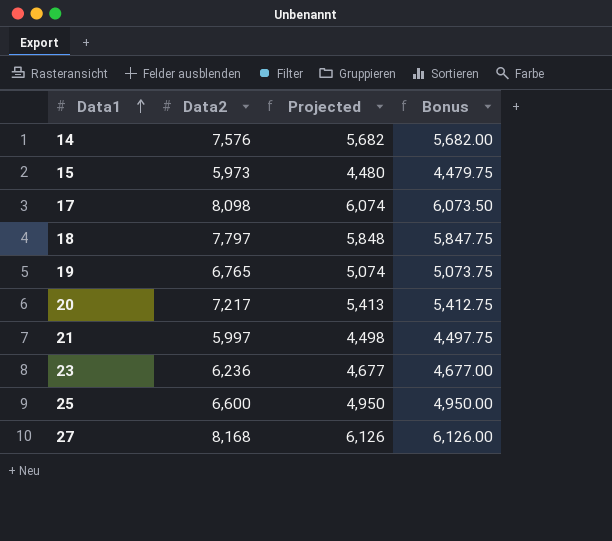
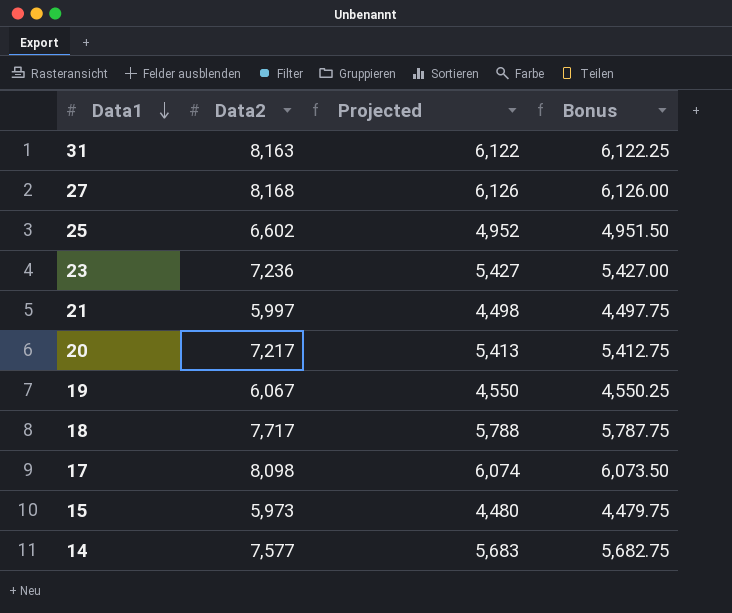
row order: Data1 ascending -> Data1 descending
row 31: none -> 8,163 | 6,122 | 6,122.25
25 | Data2: 6,600 -> 6,602
25 | Projected: 4,950 -> 4,952
25 | Bonus: 4,950.00 -> 4,951.50
23 | Data2: 6,236 -> 7,236
23 | Projected: 4,677 -> 5,427
23 | Bonus: 4,677.00 -> 5,427.00
19 | Data2: 6,765 -> 6,067
19 | Projected: 5,074 -> 4,550
19 | Bonus: 5,073.75 -> 4,550.25
18 | Data2: 7,797 -> 7,717
18 | Projected: 5,848 -> 5,788
18 | Bonus: 5,847.75 -> 5,787.75
14 | Data2: 7,576 -> 7,577
14 | Projected: 5,682 -> 5,683
14 | Bonus: 5,682.00 -> 5,682.75

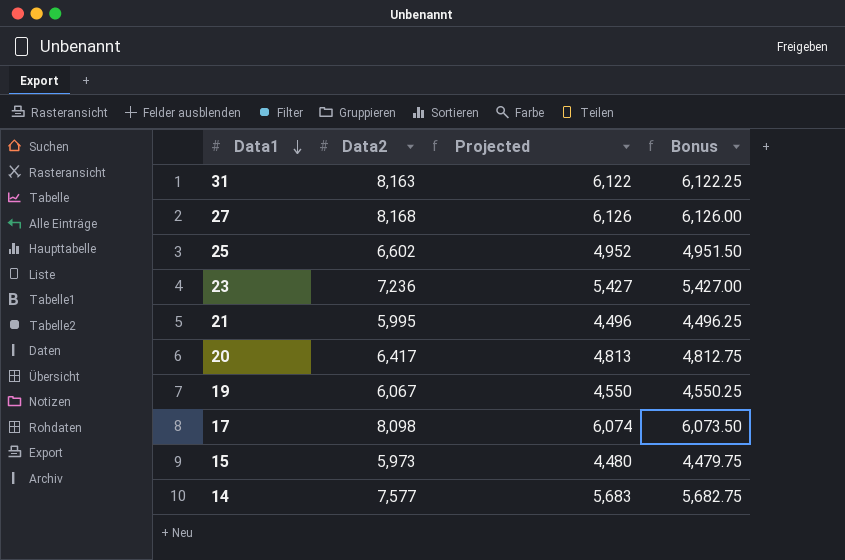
row 18: 7,717 | 5,788 | 5,787.75 -> none
21 | Data2: 5,997 -> 5,995
21 | Projected: 4,498 -> 4,496
21 | Bonus: 4,497.75 -> 4,496.25
20 | Data2: 7,217 -> 6,417
20 | Projected: 5,413 -> 4,813
20 | Bonus: 5,412.75 -> 4,812.75

